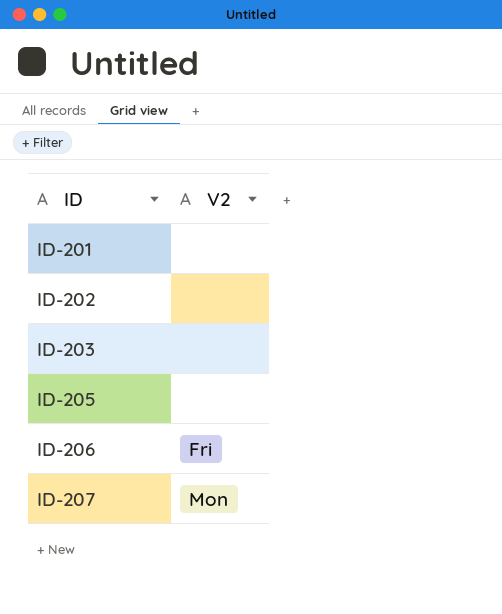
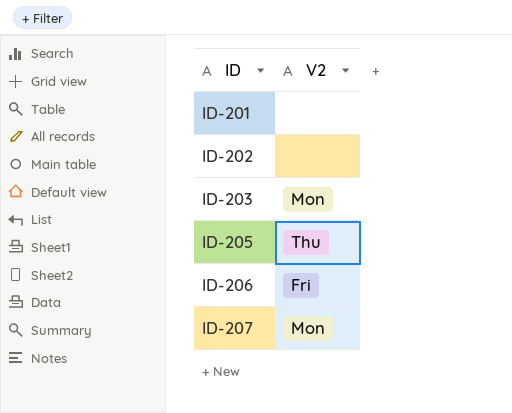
ID-203 | V2: none -> Mon
ID-205 | V2: none -> Thu

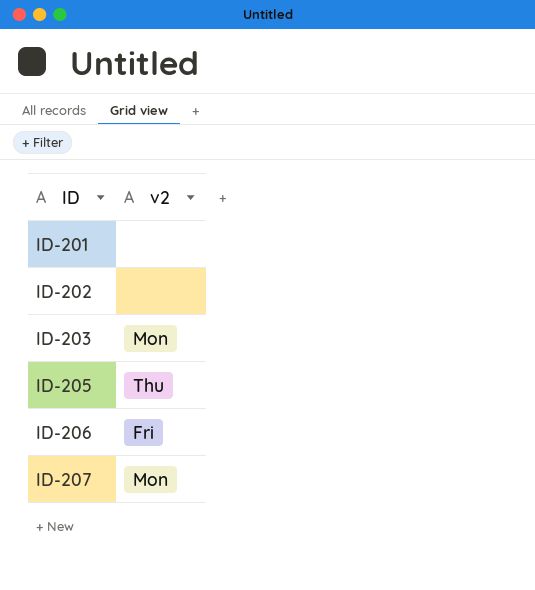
column name: V2 -> v2

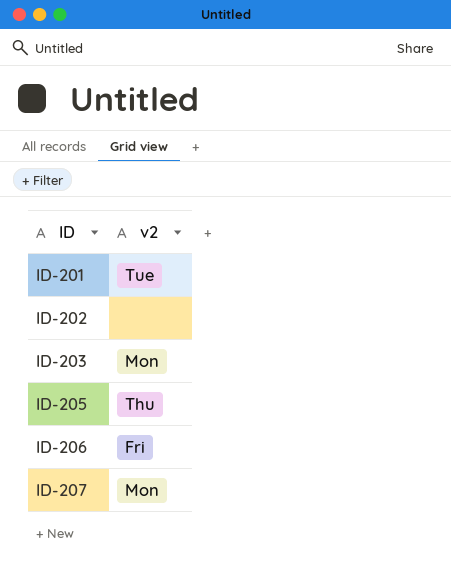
ID-201 | v2: none -> Tue

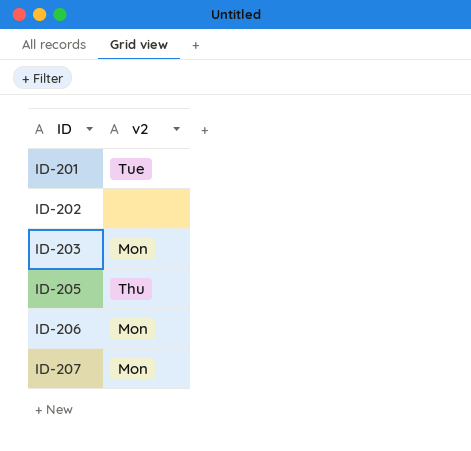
ID-206 | v2: Fri -> Mon

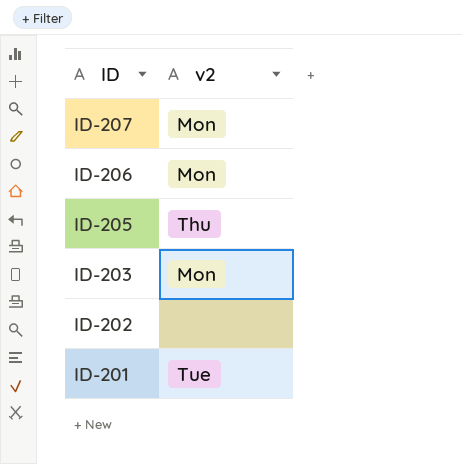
row order: ID ascending -> ID descending

